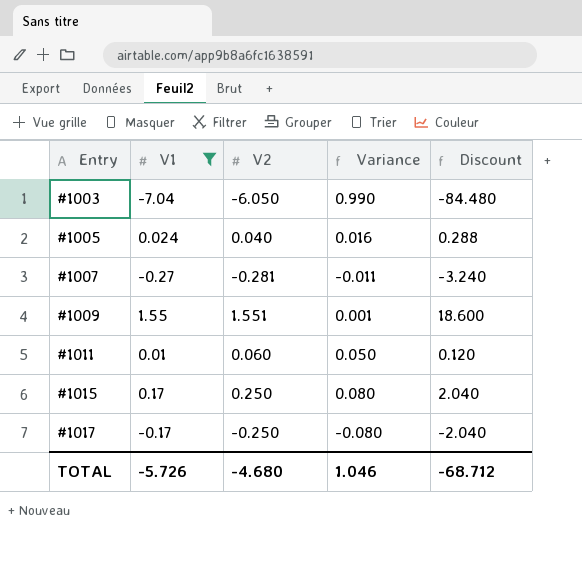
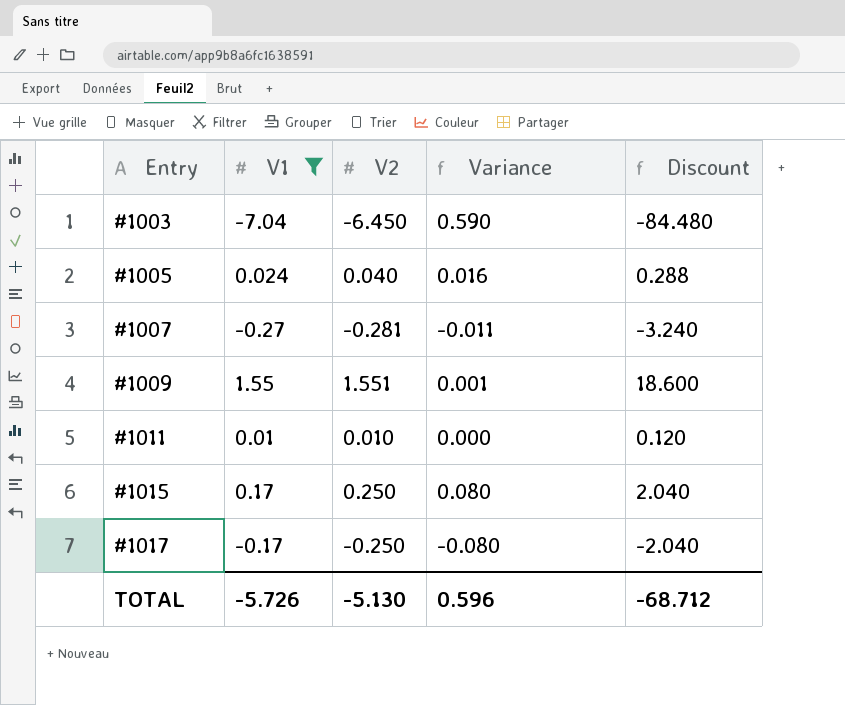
#1003 | V2: -6.050 -> -6.450
#1003 | Variance: 0.990 -> 0.590
#1011 | V2: 0.060 -> 0.010
#1011 | Variance: 0.050 -> 0.000
TOTAL | V2: -4.680 -> -5.130
TOTAL | Variance: 1.046 -> 0.596

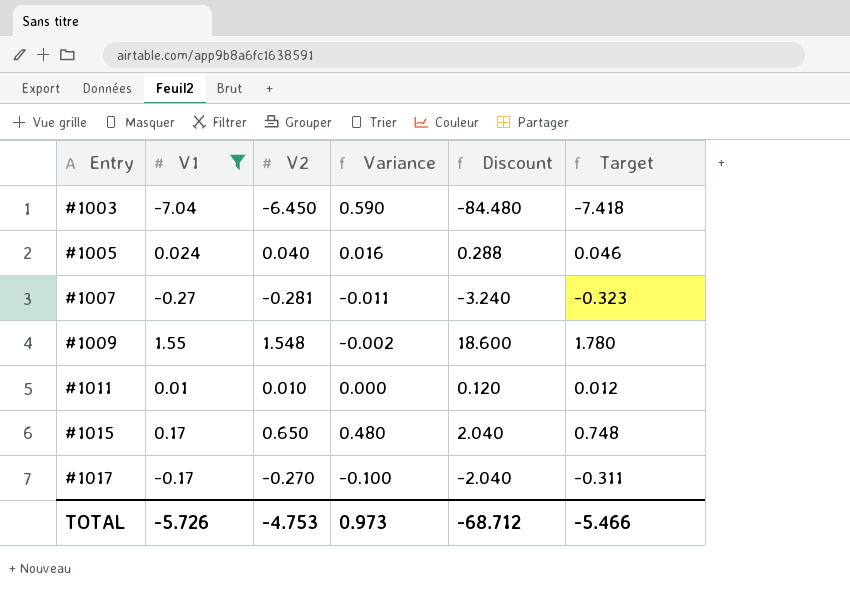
column Target | formula: none -> [V2] * 1.15
#1009 | V2: 1.551 -> 1.548
#1009 | Variance: 0.001 -> -0.002
#1015 | V2: 0.250 -> 0.650
#1015 | Variance: 0.080 -> 0.480
#1017 | V2: -0.250 -> -0.270
#1017 | Variance: -0.080 -> -0.100
TOTAL | V2: -5.130 -> -4.753
TOTAL | Variance: 0.596 -> 0.973

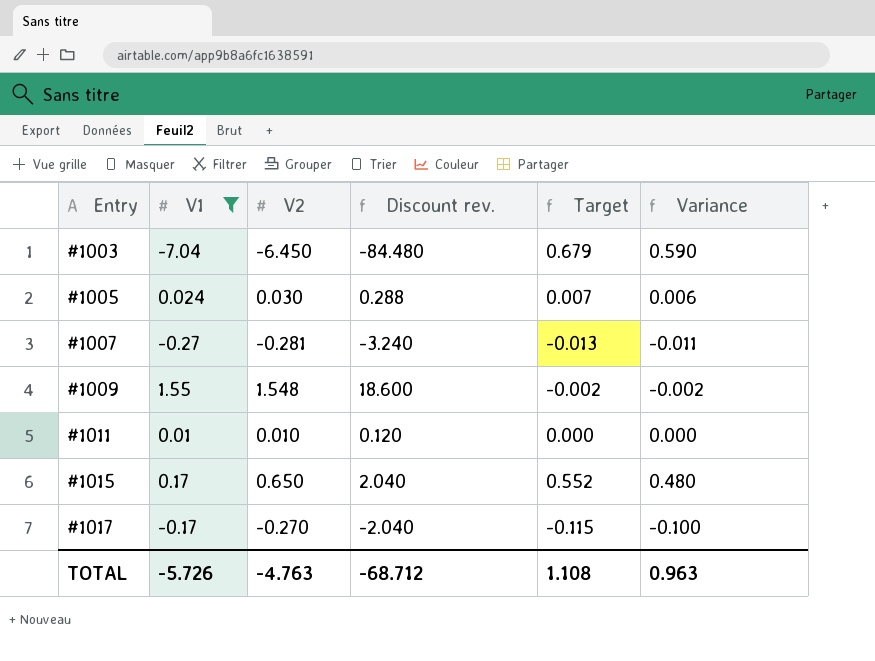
column name: Discount -> Discount rev.
column Target | formula: [V2] * 1.15 -> [Variance] * 1.15
column Variance | position: 4 -> 6
#1005 | V2: 0.040 -> 0.030
#1005 | Variance: 0.016 -> 0.006
TOTAL | V2: -4.753 -> -4.763
TOTAL | Target: -5.466 -> 1.108
TOTAL | Variance: 0.973 -> 0.963

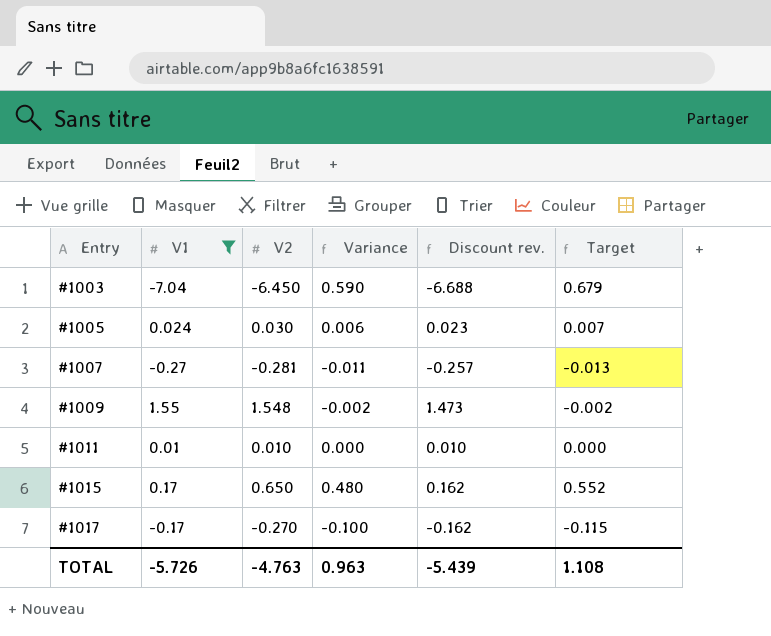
column Variance | position: 6 -> 4
column Discount rev. | formula: [V1] * 12 -> [V1] * 0.95
TOTAL | Discount rev.: -68.712 -> -5.439

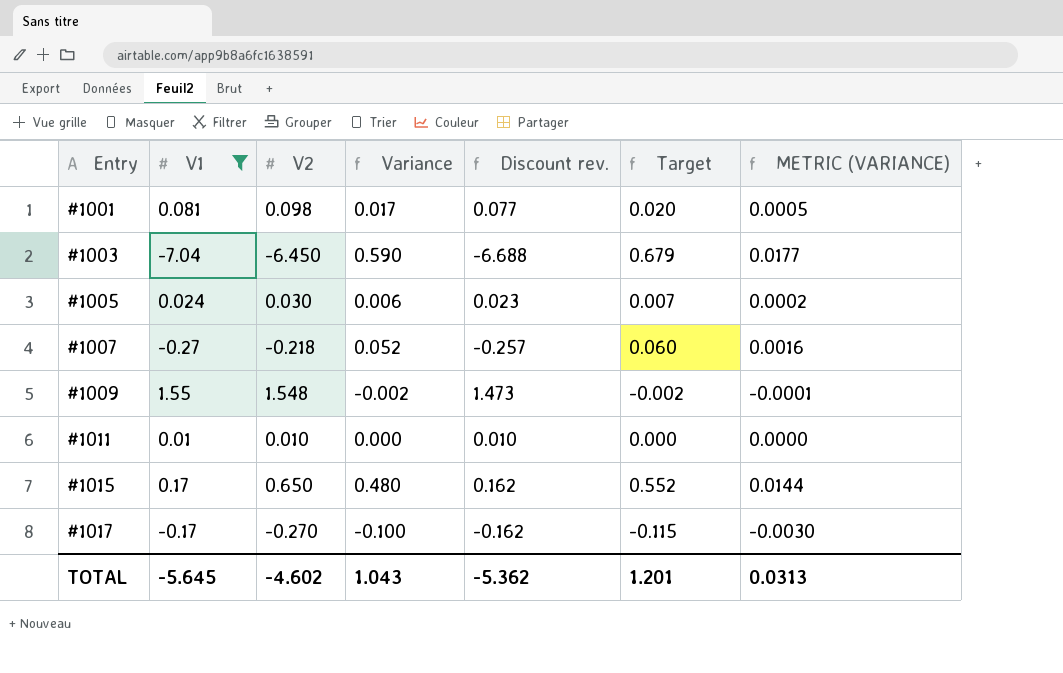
column METRIC (VARIANCE) | formula: none -> [Variance] * 0.03
row #1001: none -> 0.081 | 0.098 | 0.017 | 0.077 | 0.020 | 0.0005
#1007 | V2: -0.281 -> -0.218
#1007 | Variance: -0.011 -> 0.052
#1007 | Target: -0.013 -> 0.060
TOTAL | V1: -5.726 -> -5.645
TOTAL | V2: -4.763 -> -4.602
TOTAL | Variance: 0.963 -> 1.043
TOTAL | Discount rev.: -5.439 -> -5.362
TOTAL | Target: 1.108 -> 1.201

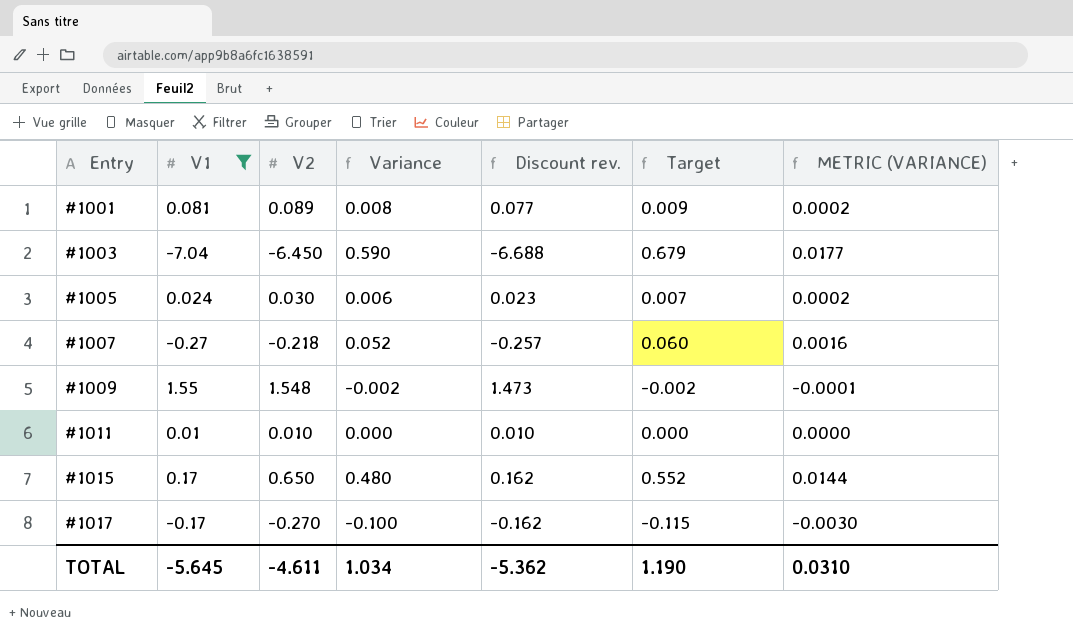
#1001 | V2: 0.098 -> 0.089
#1001 | Variance: 0.017 -> 0.008
#1001 | Target: 0.020 -> 0.009
#1001 | METRIC (VARIANCE): 0.0005 -> 0.0002
TOTAL | V2: -4.602 -> -4.611
TOTAL | Variance: 1.043 -> 1.034
TOTAL | Target: 1.201 -> 1.190
TOTAL | METRIC (VARIANCE): 0.0313 -> 0.0310

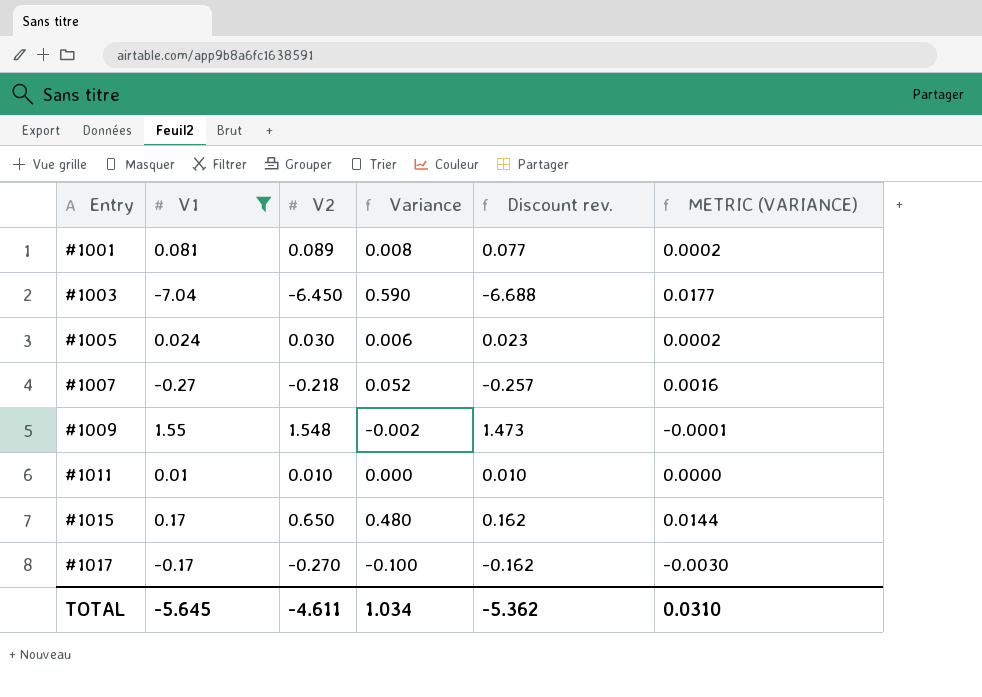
column Target | formula: [Variance] * 1.15 -> none

